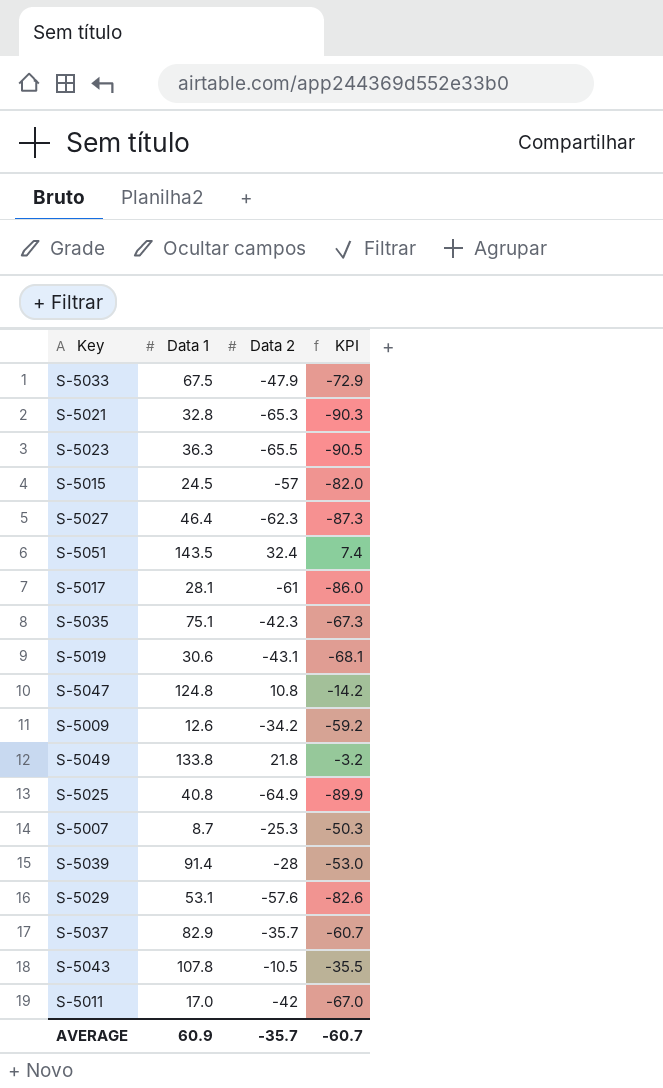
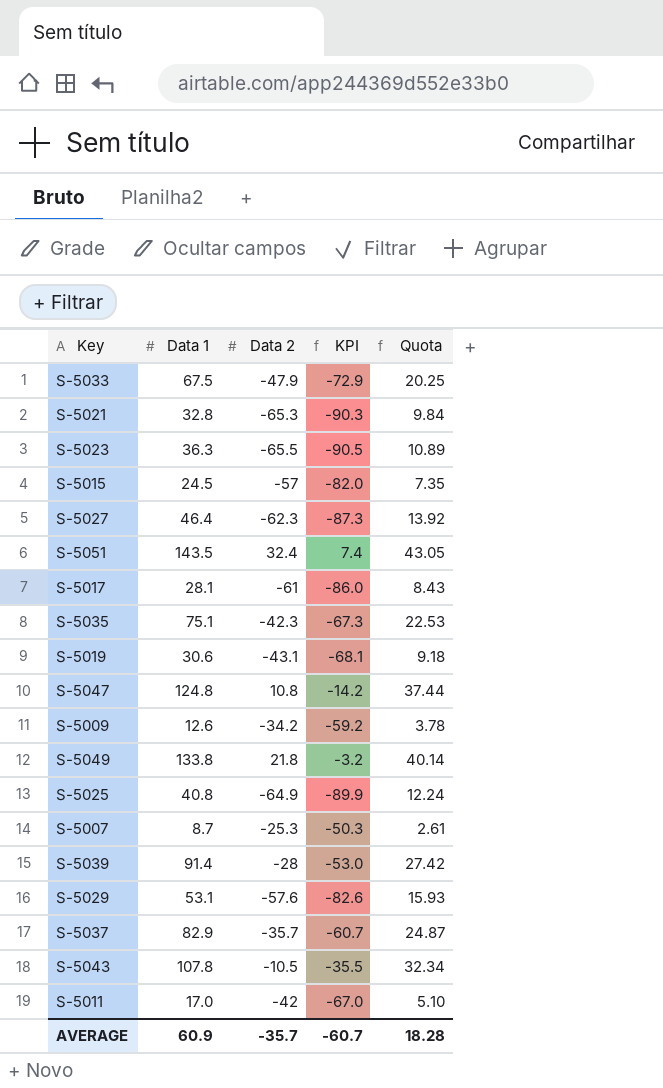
column Quota | formula: none -> [Data 1] * 0.3

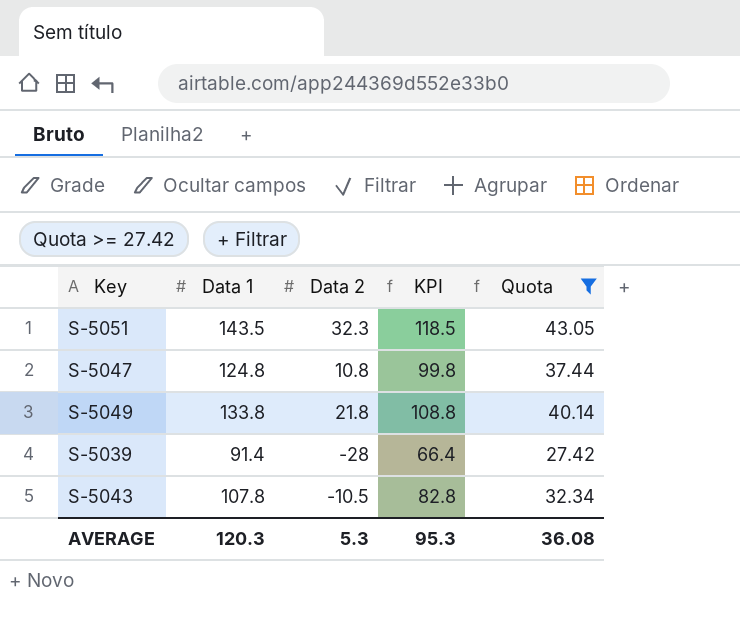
filter: none -> Quota >= 27.42
column KPI | formula: [Data 2] - 25 -> [Data 1] - 25
S-5051 | Data 2: 32.4 -> 32.3
AVERAGE | Data 1: 60.9 -> 120.3
AVERAGE | Data 2: -35.7 -> 5.3
AVERAGE | KPI: -60.7 -> 95.3
AVERAGE | Quota: 18.28 -> 36.08

